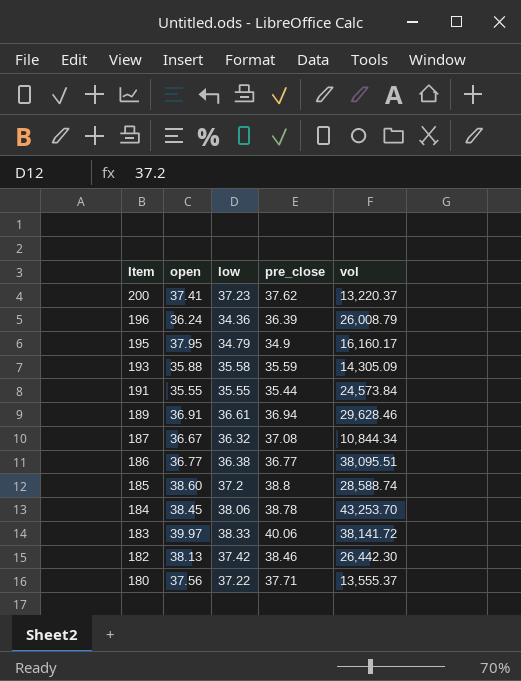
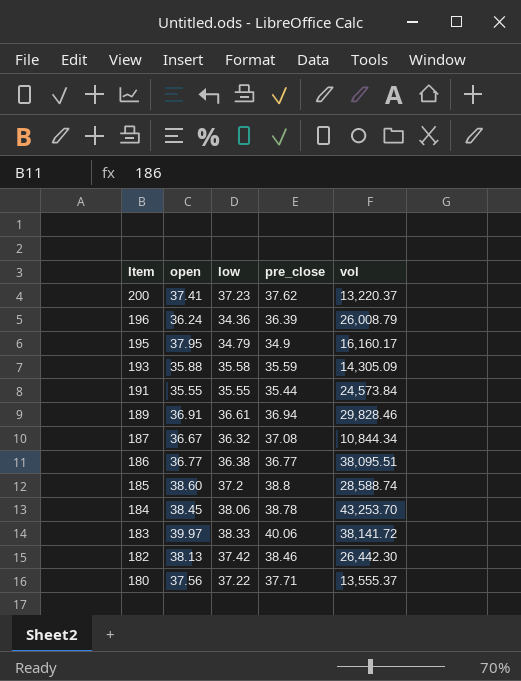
189 | vol: 29,628.46 -> 29,828.46

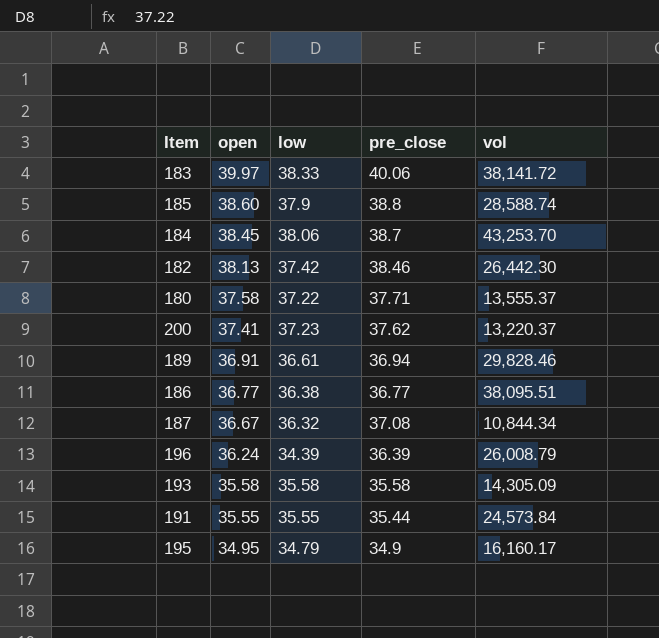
row order: Item descending -> open descending
185 | low: 37.2 -> 37.9
184 | pre_close: 38.78 -> 38.7
180 | open: 37.56 -> 37.58
196 | low: 34.36 -> 34.39
193 | open: 35.88 -> 35.58
193 | pre_close: 35.59 -> 35.58
195 | open: 37.95 -> 34.95

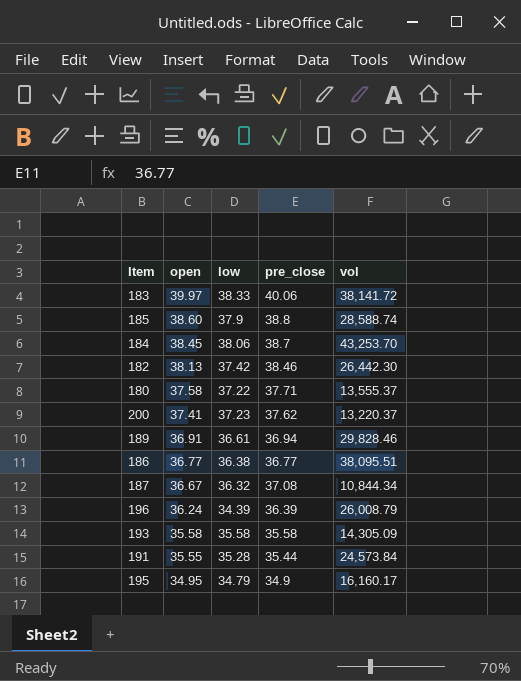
191 | low: 35.55 -> 35.28

